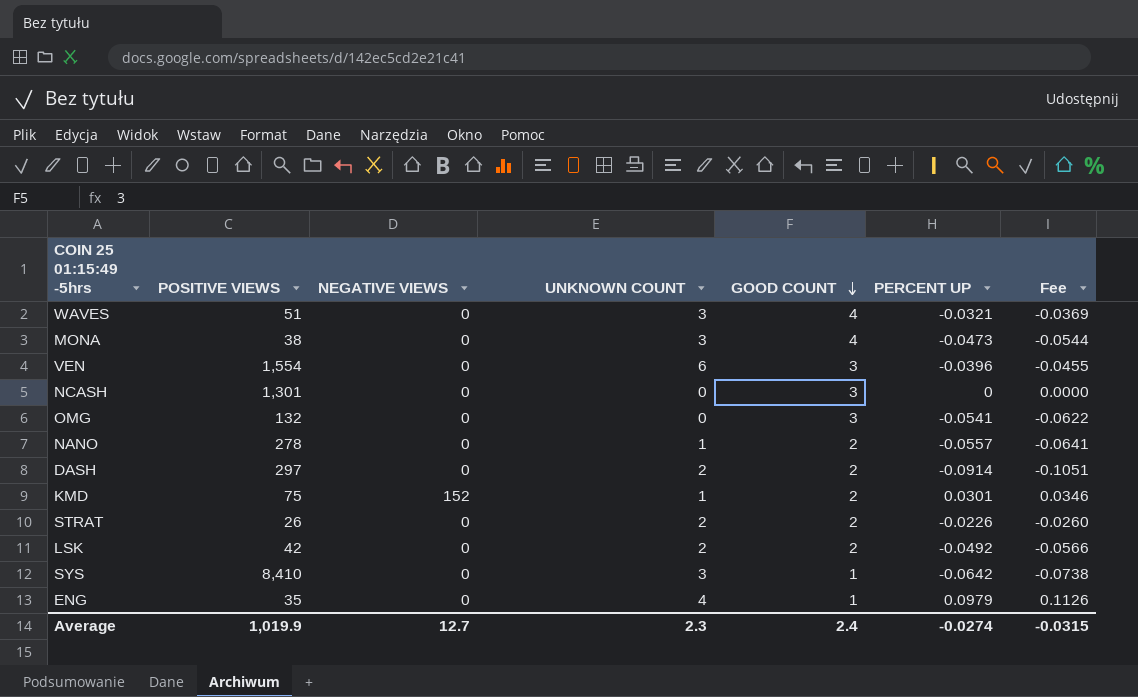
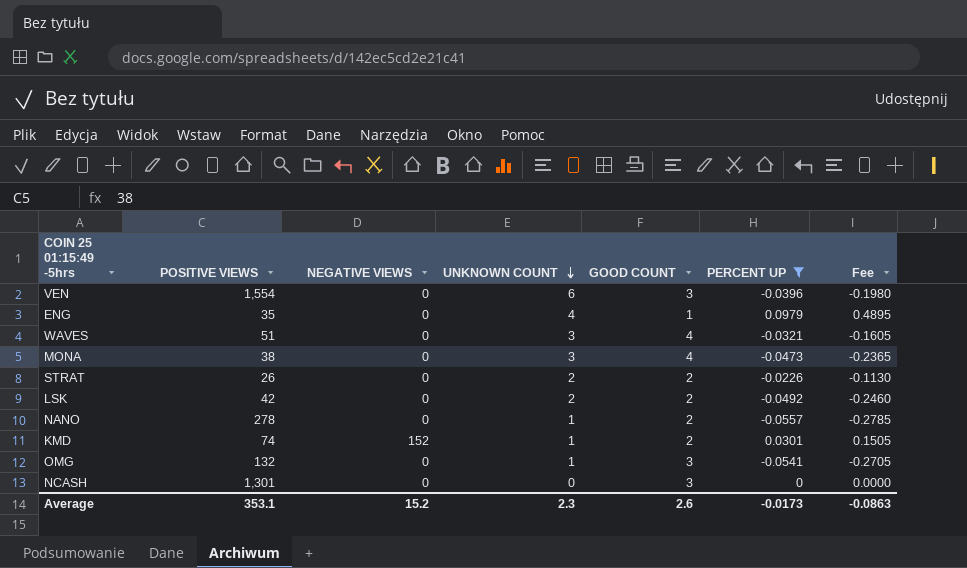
filter: none -> PERCENT UP >= -0.0557
row order: GOOD COUNT descending -> UNKNOWN COUNT descending
column Fee | formula: [PERCENT UP] * 1.15 -> [PERCENT UP] * 5
KMD | POSITIVE VIEWS: 75 -> 74
OMG | UNKNOWN COUNT: 0 -> 1
Average | POSITIVE VIEWS: 1,019.9 -> 353.1
Average | NEGATIVE VIEWS: 12.7 -> 15.2
Average | GOOD COUNT: 2.4 -> 2.6
Average | PERCENT UP: -0.0274 -> -0.0173
Average | Fee: -0.0315 -> -0.0863

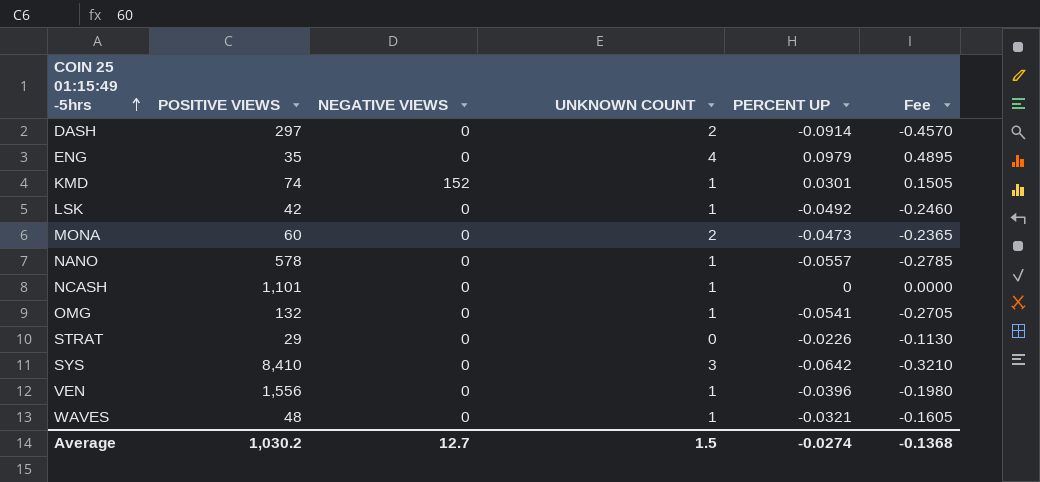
filter: PERCENT UP >= -0.0557 -> none
row order: UNKNOWN COUNT descending -> COIN 25 01:15:49 -5hrs ascending
column GOOD COUNT | position: 5 -> none
LSK | UNKNOWN COUNT: 2 -> 1
MONA | POSITIVE VIEWS: 38 -> 60
MONA | UNKNOWN COUNT: 3 -> 2
NANO | POSITIVE VIEWS: 278 -> 578
NCASH | POSITIVE VIEWS: 1,301 -> 1,101
NCASH | UNKNOWN COUNT: 0 -> 1
STRAT | POSITIVE VIEWS: 26 -> 29
STRAT | UNKNOWN COUNT: 2 -> 0
VEN | POSITIVE VIEWS: 1,554 -> 1,556
VEN | UNKNOWN COUNT: 6 -> 1
WAVES | POSITIVE VIEWS: 51 -> 48
WAVES | UNKNOWN COUNT: 3 -> 1
Average | POSITIVE VIEWS: 353.1 -> 1,030.2
Average | NEGATIVE VIEWS: 15.2 -> 12.7
Average | UNKNOWN COUNT: 2.3 -> 1.5
Average | PERCENT UP: -0.0173 -> -0.0274
Average | Fee: -0.0863 -> -0.1368

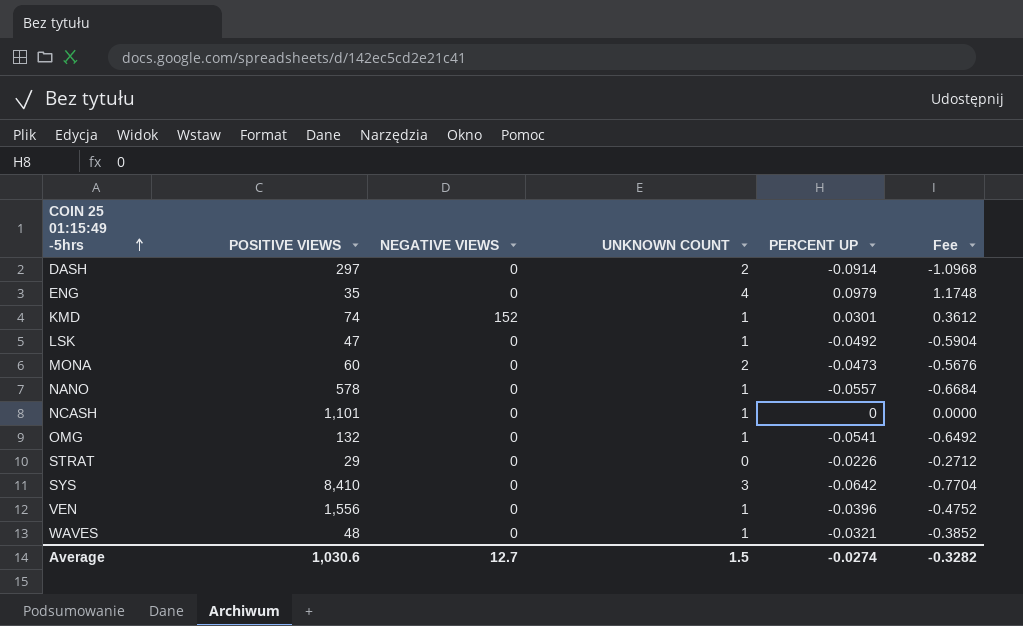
column Fee | formula: [PERCENT UP] * 5 -> [PERCENT UP] * 12
LSK | POSITIVE VIEWS: 42 -> 47
Average | POSITIVE VIEWS: 1,030.2 -> 1,030.6
Average | Fee: -0.1368 -> -0.3282

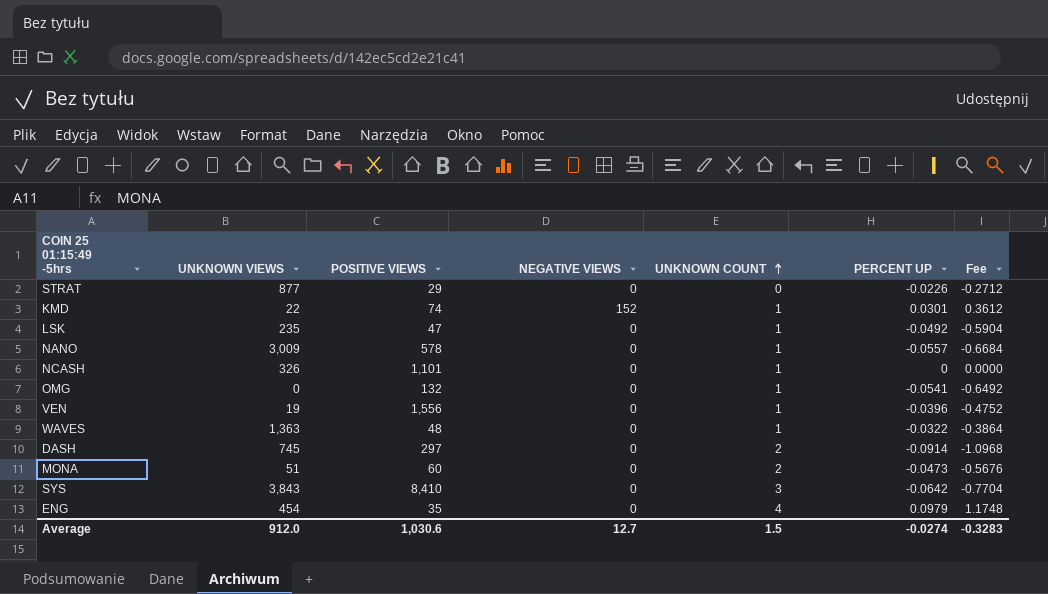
row order: COIN 25 01:15:49 -5hrs ascending -> UNKNOWN COUNT ascending
column UNKNOWN VIEWS | position: none -> 2
WAVES | PERCENT UP: -0.0321 -> -0.0322
WAVES | Fee: -0.3852 -> -0.3864
Average | Fee: -0.3282 -> -0.3283

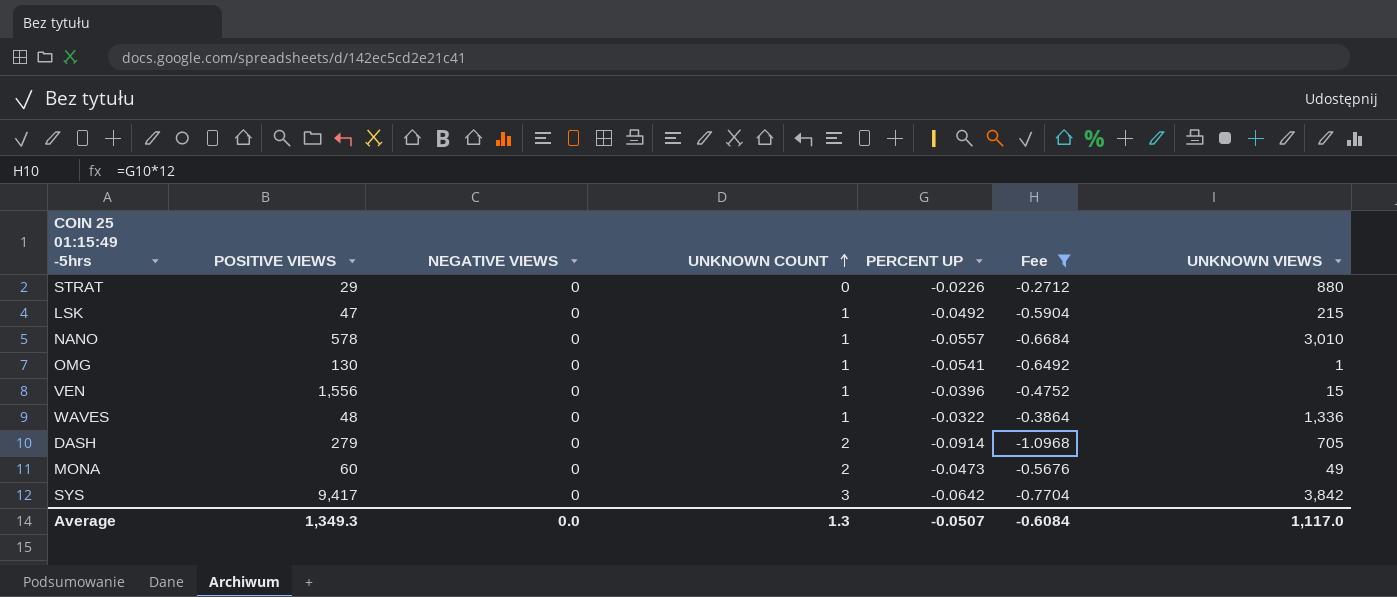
filter: none -> Fee <= -0.2712
column UNKNOWN VIEWS | position: 2 -> 7
STRAT | UNKNOWN VIEWS: 877 -> 880
LSK | UNKNOWN VIEWS: 235 -> 215
NANO | UNKNOWN VIEWS: 3,009 -> 3,010
OMG | POSITIVE VIEWS: 132 -> 130
OMG | UNKNOWN VIEWS: 0 -> 1
VEN | UNKNOWN VIEWS: 19 -> 15
WAVES | UNKNOWN VIEWS: 1,363 -> 1,336
DASH | POSITIVE VIEWS: 297 -> 279
DASH | UNKNOWN VIEWS: 745 -> 705
MONA | UNKNOWN VIEWS: 51 -> 49
SYS | POSITIVE VIEWS: 8,410 -> 9,417
SYS | UNKNOWN VIEWS: 3,843 -> 3,842
Average | POSITIVE VIEWS: 1,030.6 -> 1,349.3
Average | NEGATIVE VIEWS: 12.7 -> 0.0
Average | UNKNOWN COUNT: 1.5 -> 1.3
Average | PERCENT UP: -0.0274 -> -0.0507
Average | Fee: -0.3283 -> -0.6084
Average | UNKNOWN VIEWS: 912.0 -> 1,117.0

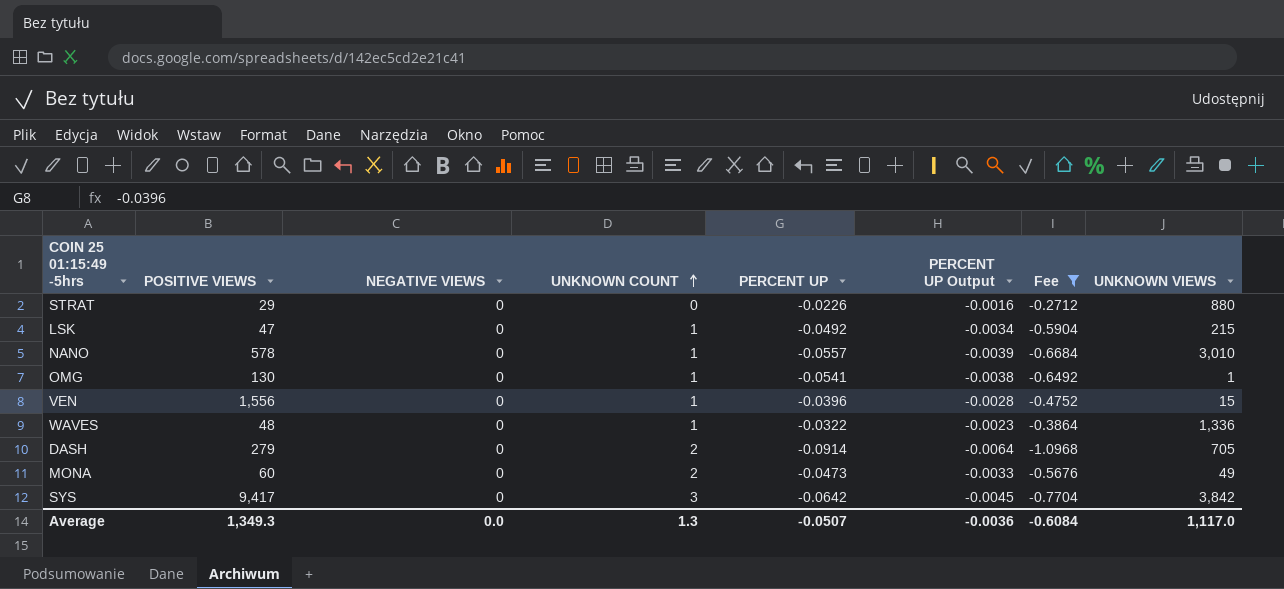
column PERCENT UP Output | formula: none -> [PERCENT UP] * 0.07

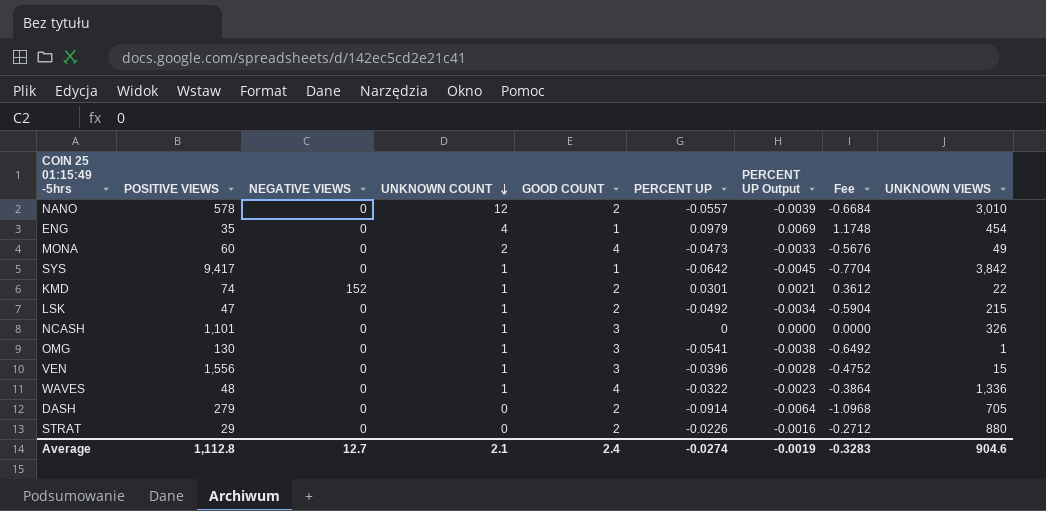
filter: Fee <= -0.2712 -> none
row order: UNKNOWN COUNT ascending -> UNKNOWN COUNT descending
column GOOD COUNT | position: none -> 5
NANO | UNKNOWN COUNT: 1 -> 12
SYS | UNKNOWN COUNT: 3 -> 1
DASH | UNKNOWN COUNT: 2 -> 0
Average | POSITIVE VIEWS: 1,349.3 -> 1,112.8
Average | NEGATIVE VIEWS: 0.0 -> 12.7
Average | UNKNOWN COUNT: 1.3 -> 2.1
Average | PERCENT UP: -0.0507 -> -0.0274
Average | PERCENT UP Output: -0.0036 -> -0.0019
Average | Fee: -0.6084 -> -0.3283
Average | UNKNOWN VIEWS: 1,117.0 -> 904.6

